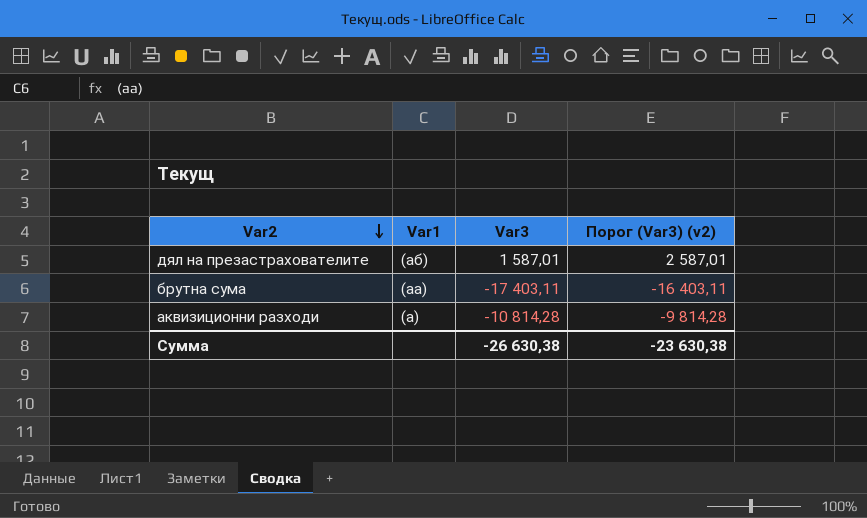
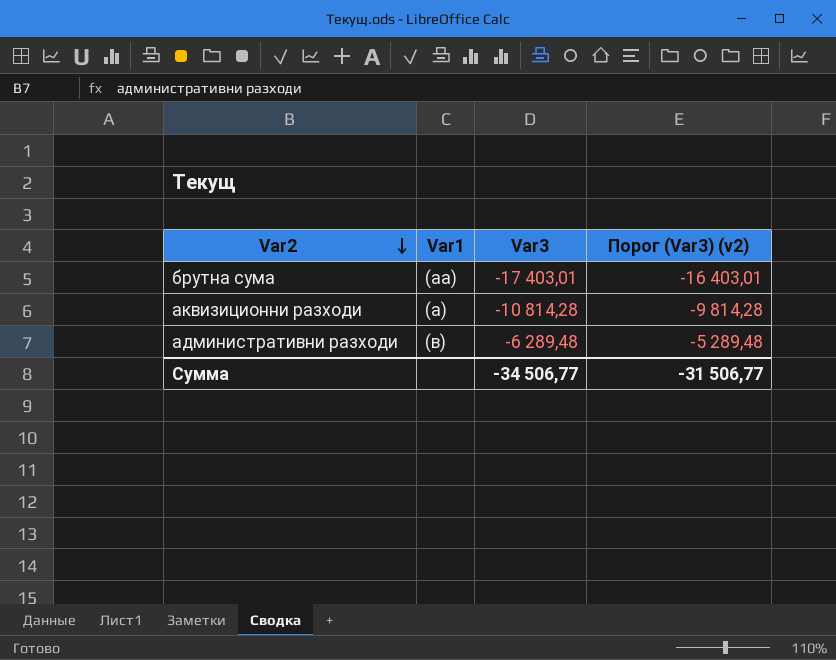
row дял на презастрахователите: (аб) | 1 587,01 | 2 587,01 -> none
брутна сума | Var3: -17 403,11 -> -17 403,01
брутна сума | Порог (Var3) (v2): -16 403,11 -> -16 403,01
row административни разходи: none -> (в) | -6 289,48 | -5 289,48
Сумма | Var3: -26 630,38 -> -34 506,77
Сумма | Порог (Var3) (v2): -23 630,38 -> -31 506,77

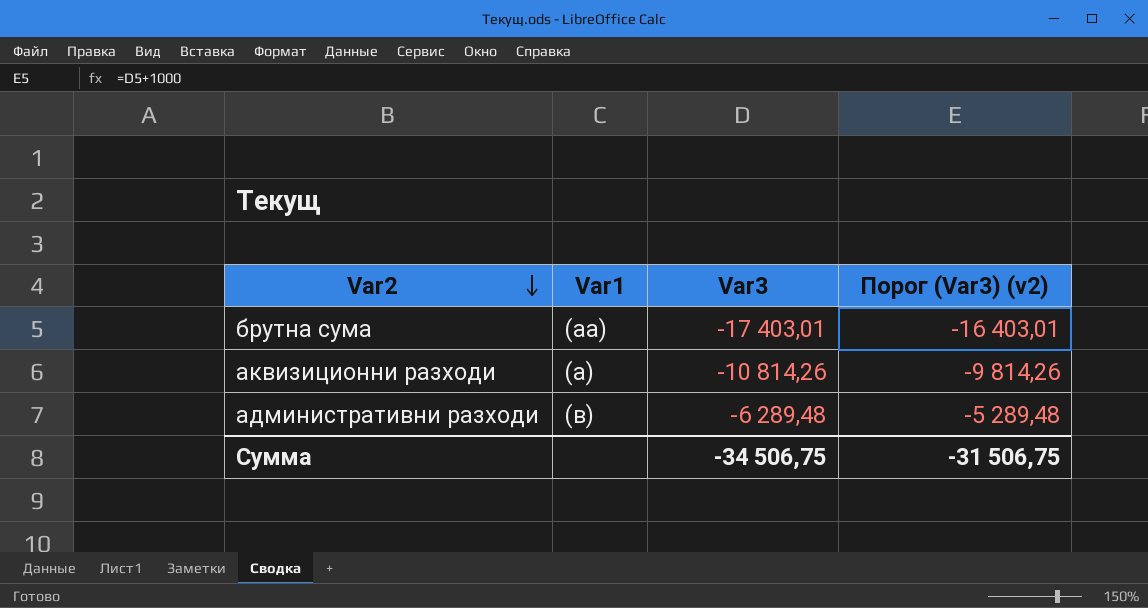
аквизиционни разходи | Var3: -10 814,28 -> -10 814,26
аквизиционни разходи | Порог (Var3) (v2): -9 814,28 -> -9 814,26
Сумма | Var3: -34 506,77 -> -34 506,75
Сумма | Порог (Var3) (v2): -31 506,77 -> -31 506,75

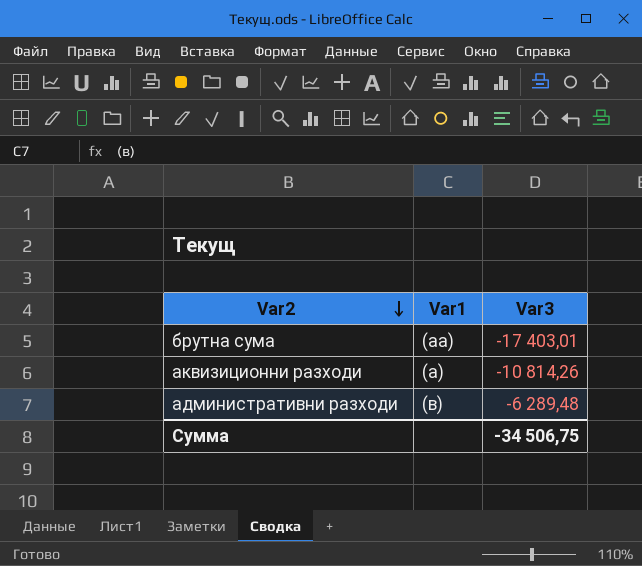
column Порог (Var3) (v2) | formula: [Var3] + 1000 -> none

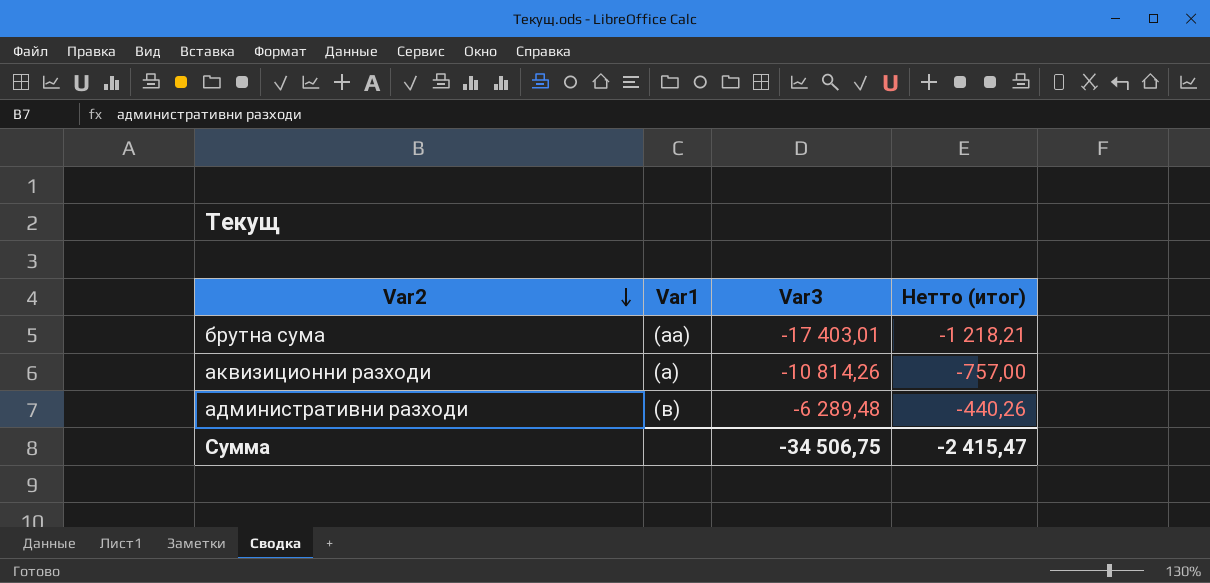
column Нетто (итог) | formula: none -> [Var3] * 0,07

